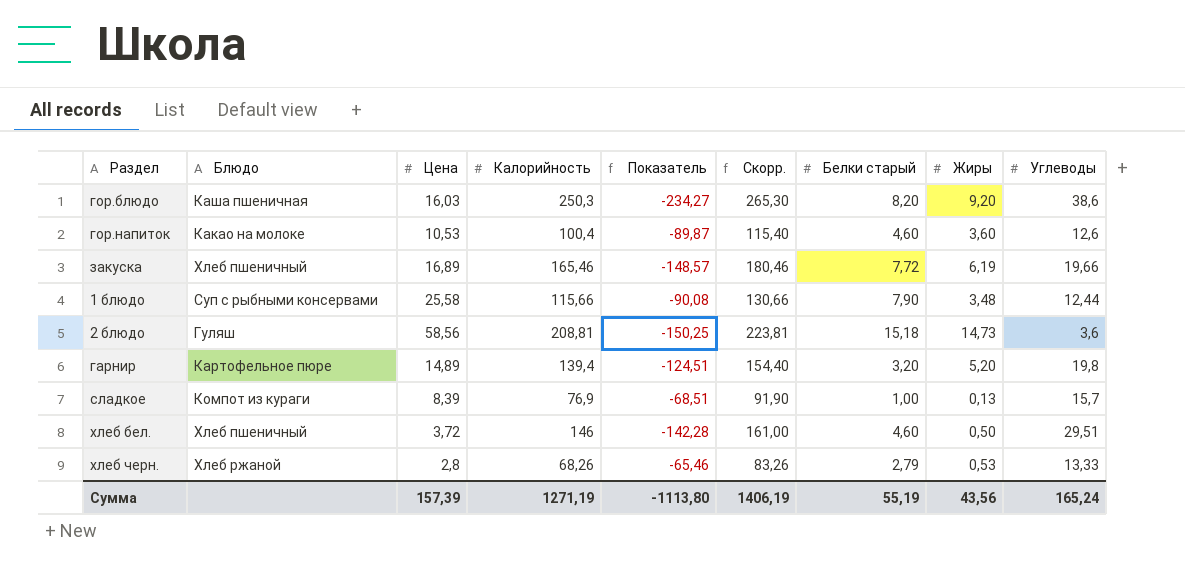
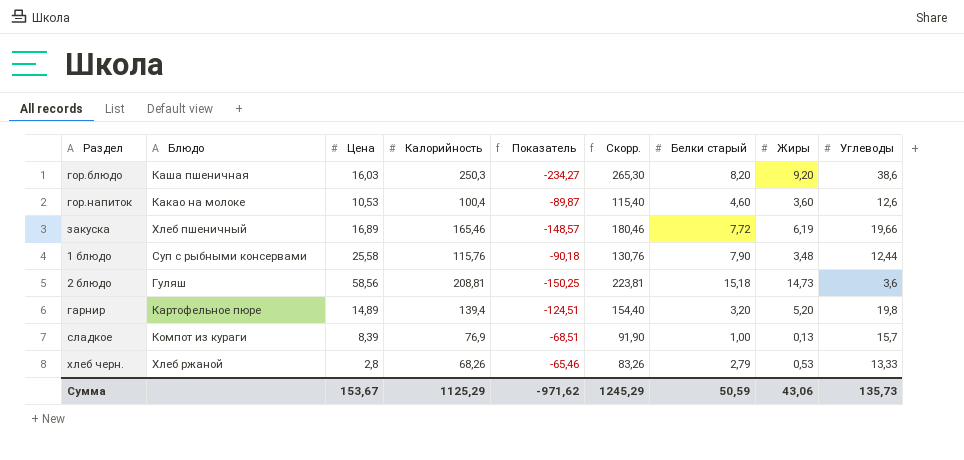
row хлеб бел.: Хлеб пшеничный | 3,72 | 146 | -142,28 | 161,00 | 4,60 | 0,50 | 29,51 -> none
1 блюдо | Калорийность: 115,66 -> 115,76
1 блюдо | Показатель: -90,08 -> -90,18
1 блюдо | Скорр.: 130,66 -> 130,76
Сумма | Цена: 157,39 -> 153,67
Сумма | Калорийность: 1271,19 -> 1125,29
Сумма | Показатель: -1113,80 -> -971,62
Сумма | Скорр.: 1406,19 -> 1245,29
Сумма | Белки старый: 55,19 -> 50,59
Сумма | Жиры: 43,56 -> 43,06
Сумма | Углеводы: 165,24 -> 135,73

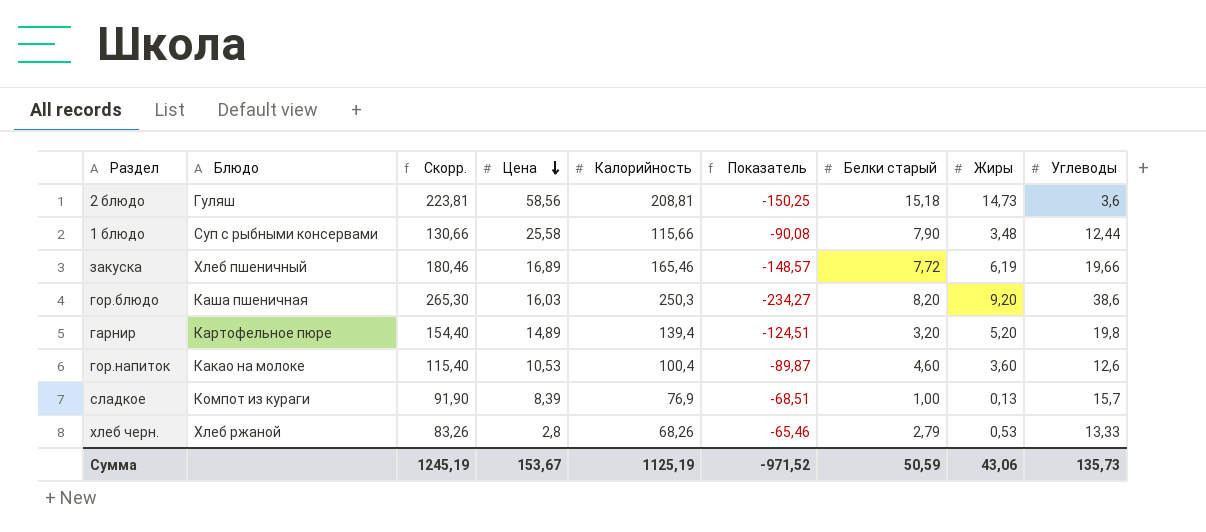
row order: none -> Цена descending
column Скорр. | position: 6 -> 3
1 блюдо | Скорр.: 130,76 -> 130,66
1 блюдо | Калорийность: 115,76 -> 115,66
1 блюдо | Показатель: -90,18 -> -90,08
Сумма | Скорр.: 1245,29 -> 1245,19
Сумма | Калорийность: 1125,29 -> 1125,19
Сумма | Показатель: -971,62 -> -971,52

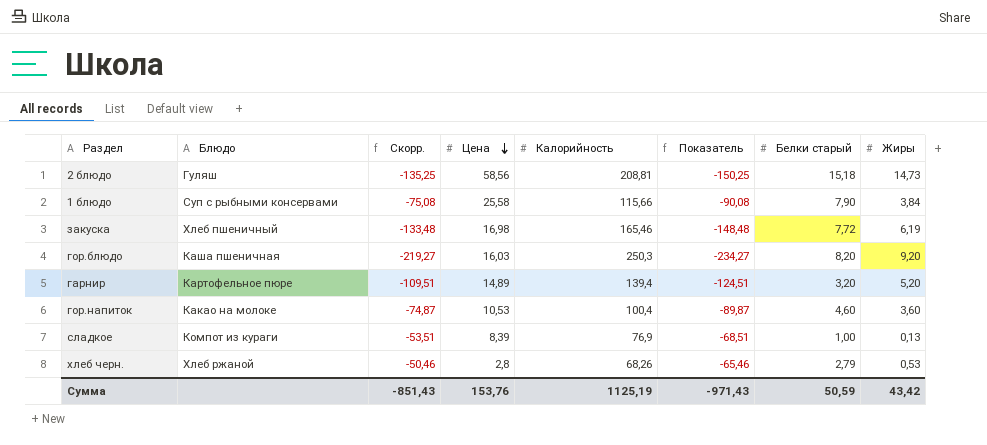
column Углеводы | position: 9 -> none
column Скорр. | formula: [Калорийность] + 15 -> [Показатель] + 15
1 блюдо | Жиры: 3,48 -> 3,84
закуска | Цена: 16,89 -> 16,98
закуска | Показатель: -148,57 -> -148,48
Сумма | Скорр.: 1245,19 -> -851,43
Сумма | Цена: 153,67 -> 153,76
Сумма | Показатель: -971,52 -> -971,43
Сумма | Жиры: 43,06 -> 43,42

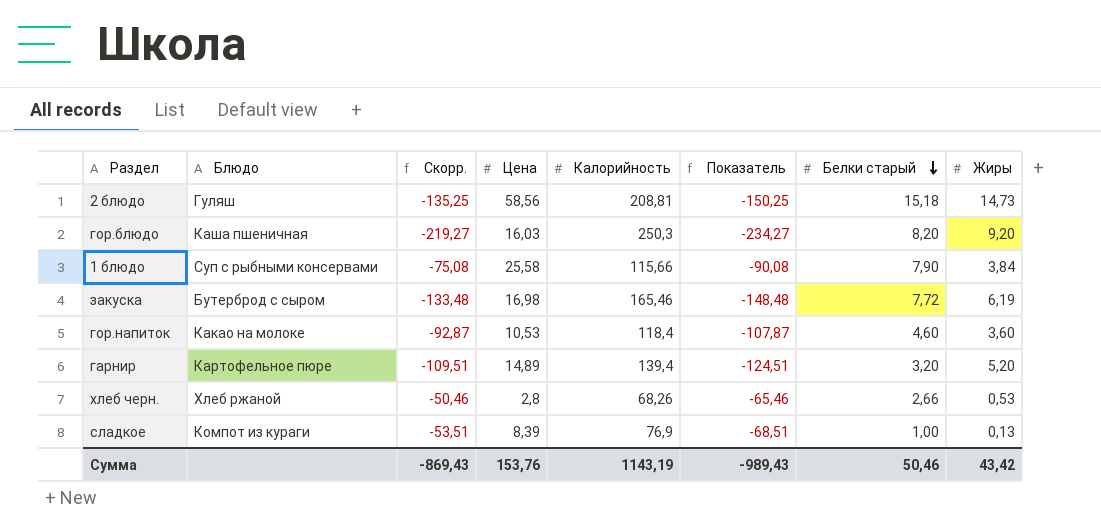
row order: Цена descending -> Белки старый descending
закуска | Блюдо: Хлеб пшеничный -> Бутерброд с сыром
гор.напиток | Скорр.: -74,87 -> -92,87
гор.напиток | Калорийность: 100,4 -> 118,4
гор.напиток | Показатель: -89,87 -> -107,87
хлеб черн. | Белки старый: 2,79 -> 2,66
Сумма | Скорр.: -851,43 -> -869,43
Сумма | Калорийность: 1125,19 -> 1143,19
Сумма | Показатель: -971,43 -> -989,43
Сумма | Белки старый: 50,59 -> 50,46

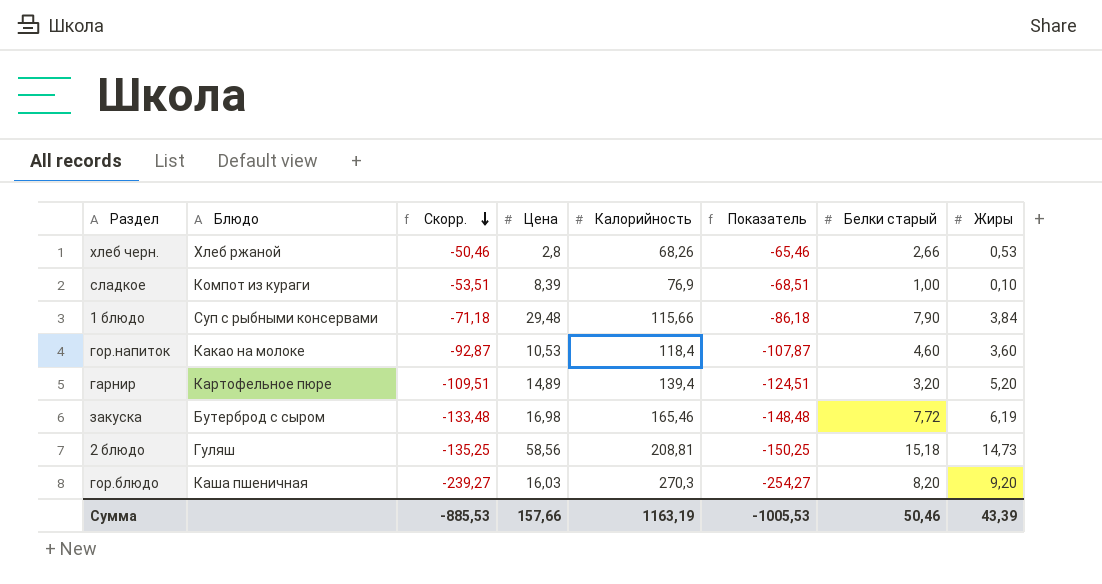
row order: Белки старый descending -> Скорр. descending
сладкое | Жиры: 0,13 -> 0,10
1 блюдо | Скорр.: -75,08 -> -71,18
1 блюдо | Цена: 25,58 -> 29,48
1 блюдо | Показатель: -90,08 -> -86,18
гор.блюдо | Скорр.: -219,27 -> -239,27
гор.блюдо | Калорийность: 250,3 -> 270,3
гор.блюдо | Показатель: -234,27 -> -254,27
Сумма | Скорр.: -869,43 -> -885,53
Сумма | Цена: 153,76 -> 157,66
Сумма | Калорийность: 1143,19 -> 1163,19
Сумма | Показатель: -989,43 -> -1005,53
Сумма | Жиры: 43,42 -> 43,39

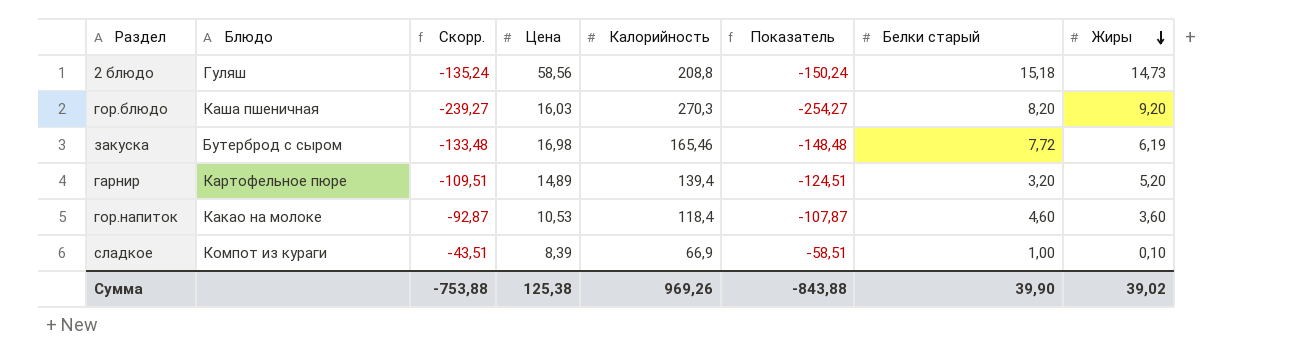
row order: Скорр. descending -> Жиры descending
row хлеб черн.: Хлеб ржаной | -50,46 | 2,8 | 68,26 | -65,46 | 2,66 | 0,53 -> none
row 1 блюдо: Суп с рыбными консервами | -71,18 | 29,48 | 115,66 | -86,18 | 7,90 | 3,84 -> none
2 блюдо | Скорр.: -135,25 -> -135,24
2 блюдо | Калорийность: 208,81 -> 208,8
2 блюдо | Показатель: -150,25 -> -150,24
сладкое | Скорр.: -53,51 -> -43,51
сладкое | Калорийность: 76,9 -> 66,9
сладкое | Показатель: -68,51 -> -58,51
Сумма | Скорр.: -885,53 -> -753,88
Сумма | Цена: 157,66 -> 125,38
Сумма | Калорийность: 1163,19 -> 969,26
Сумма | Показатель: -1005,53 -> -843,88
Сумма | Белки старый: 50,46 -> 39,90
Сумма | Жиры: 43,39 -> 39,02

